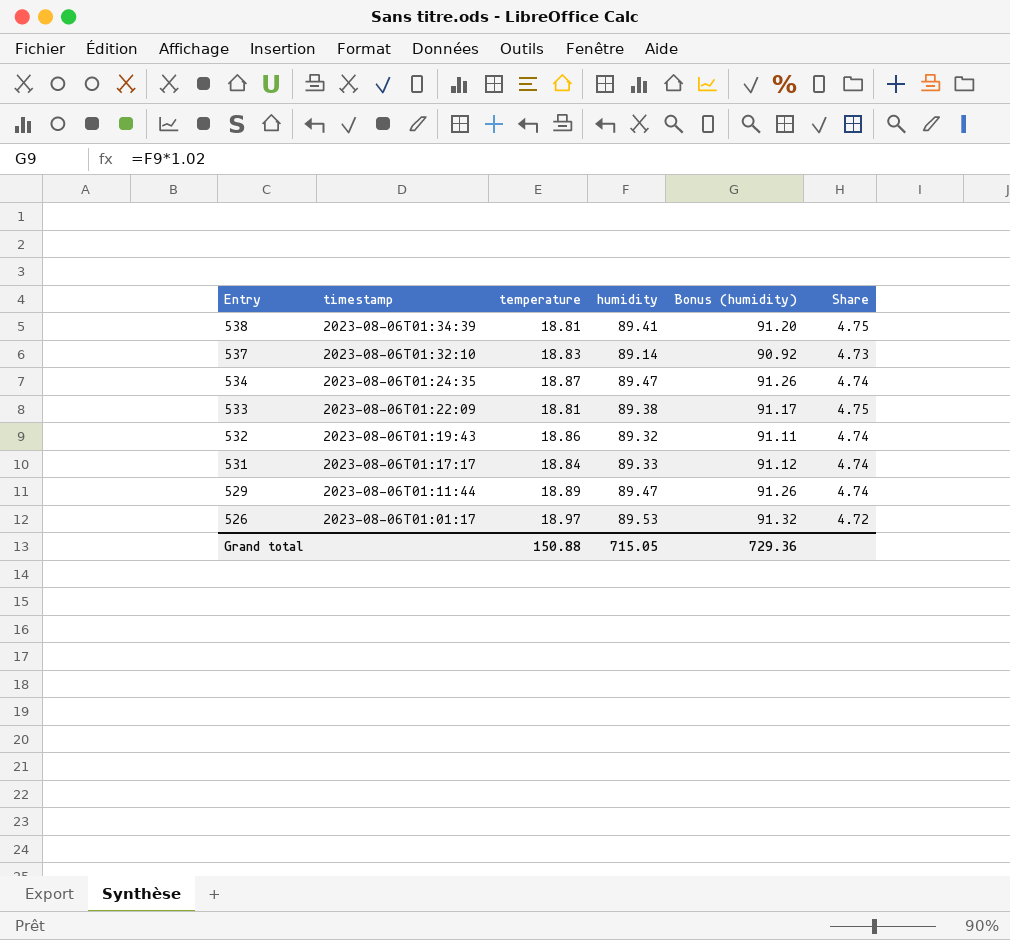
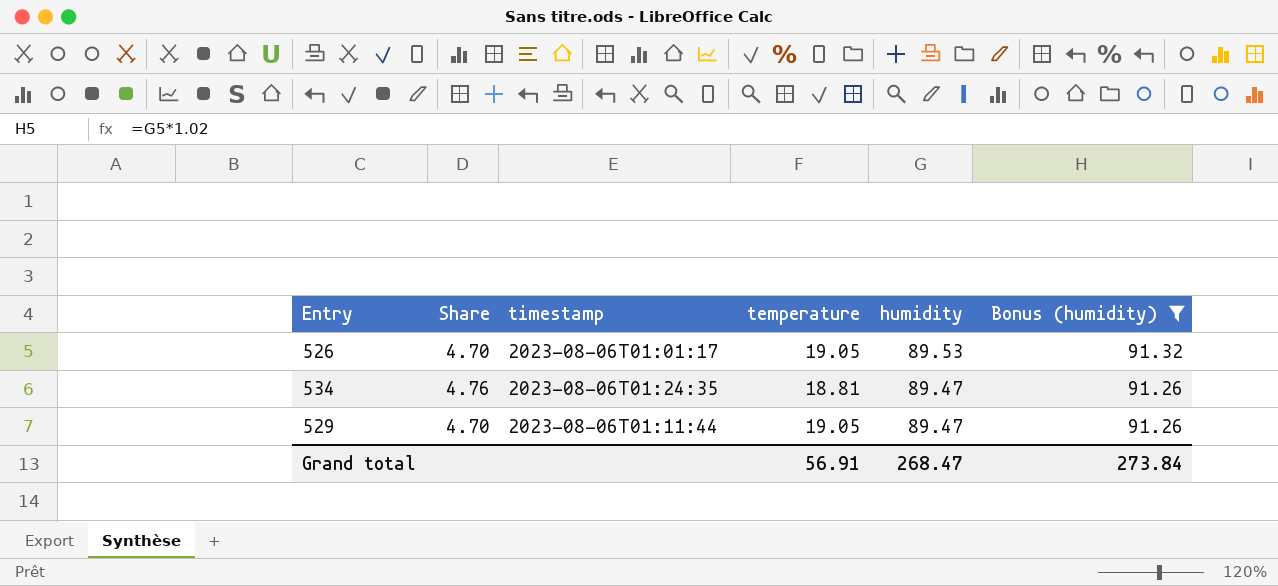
filter: none -> Bonus (humidity) >= 91.26
row order: Entry descending -> humidity descending
column Share | position: 6 -> 2
526 | Share: 4.72 -> 4.70
526 | temperature: 18.97 -> 19.05
534 | Share: 4.74 -> 4.76
534 | temperature: 18.87 -> 18.81
529 | Share: 4.74 -> 4.70
529 | temperature: 18.89 -> 19.05
Grand total | temperature: 150.88 -> 56.91
Grand total | humidity: 715.05 -> 268.47
Grand total | Bonus (humidity): 729.36 -> 273.84

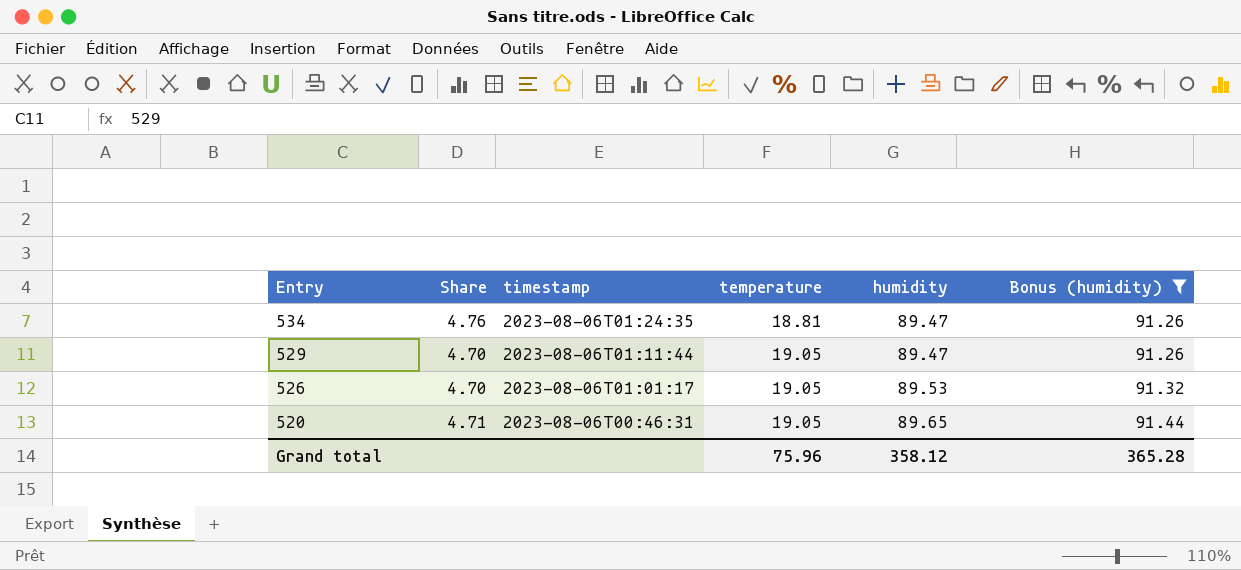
row order: humidity descending -> Entry descending
row 520: none -> 4.71 | 2023-08-06T00:46:31 | 19.05 | 89.65 | 91.44
Grand total | temperature: 56.91 -> 75.96
Grand total | humidity: 268.47 -> 358.12
Grand total | Bonus (humidity): 273.84 -> 365.28

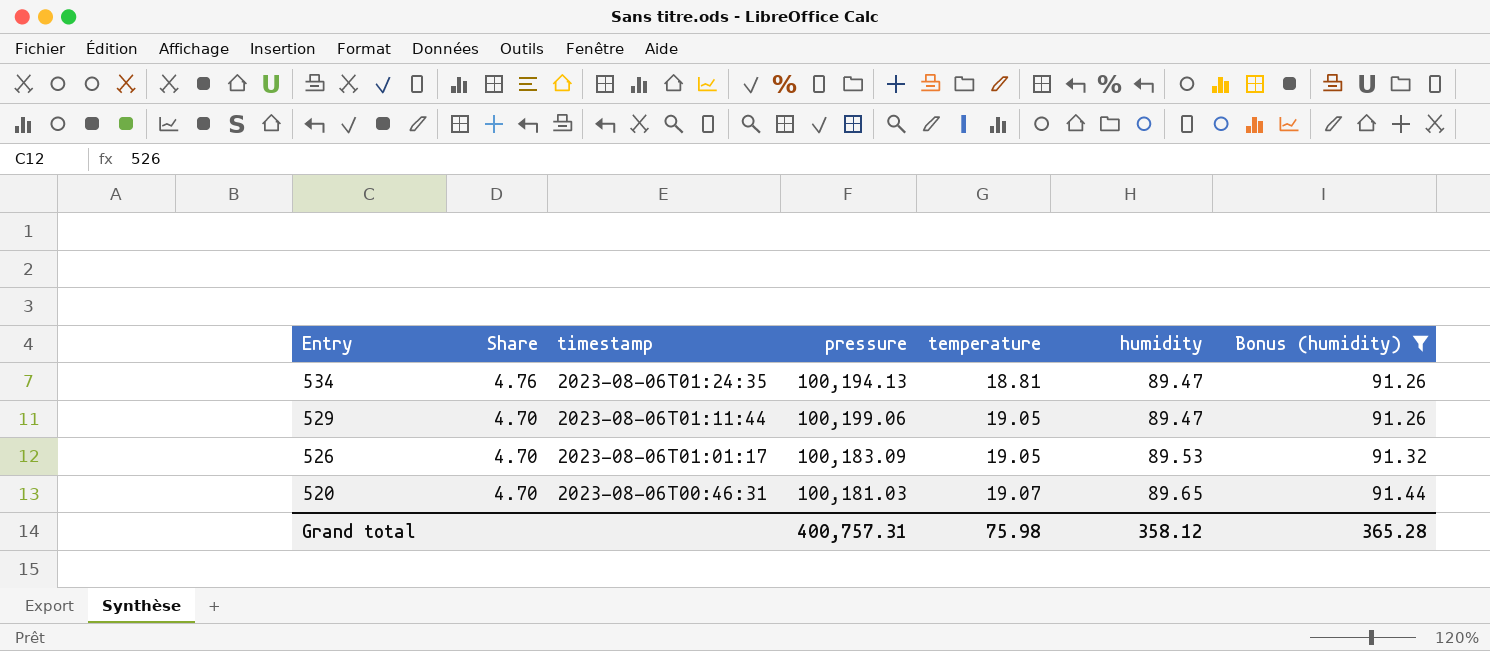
column pressure | position: none -> 4
520 | Share: 4.71 -> 4.70
520 | temperature: 19.05 -> 19.07
Grand total | temperature: 75.96 -> 75.98

